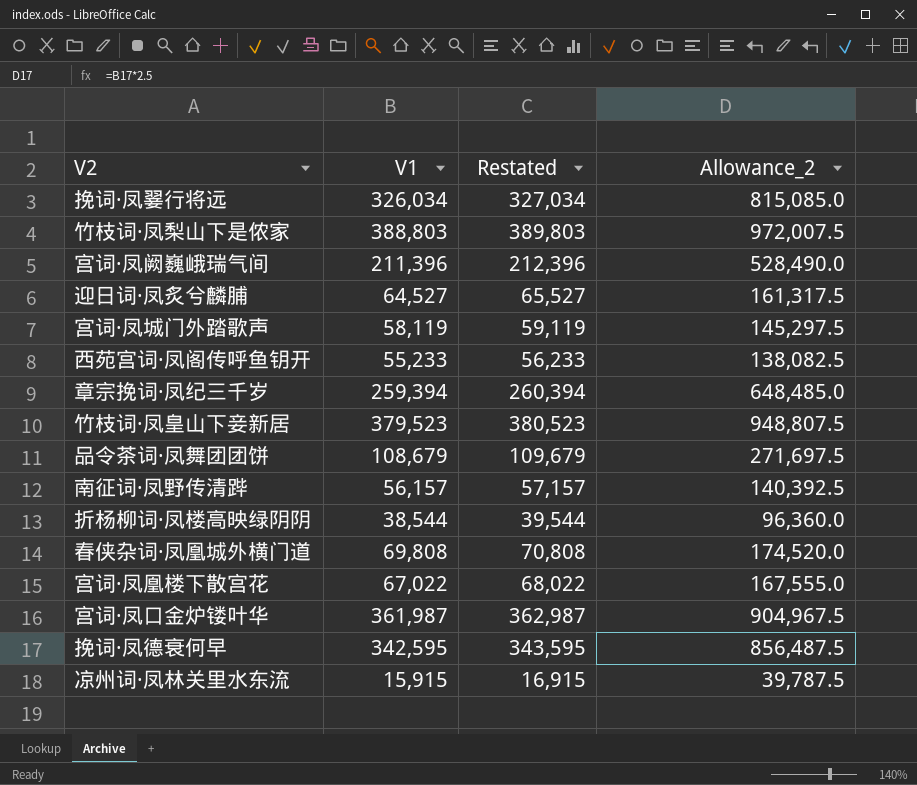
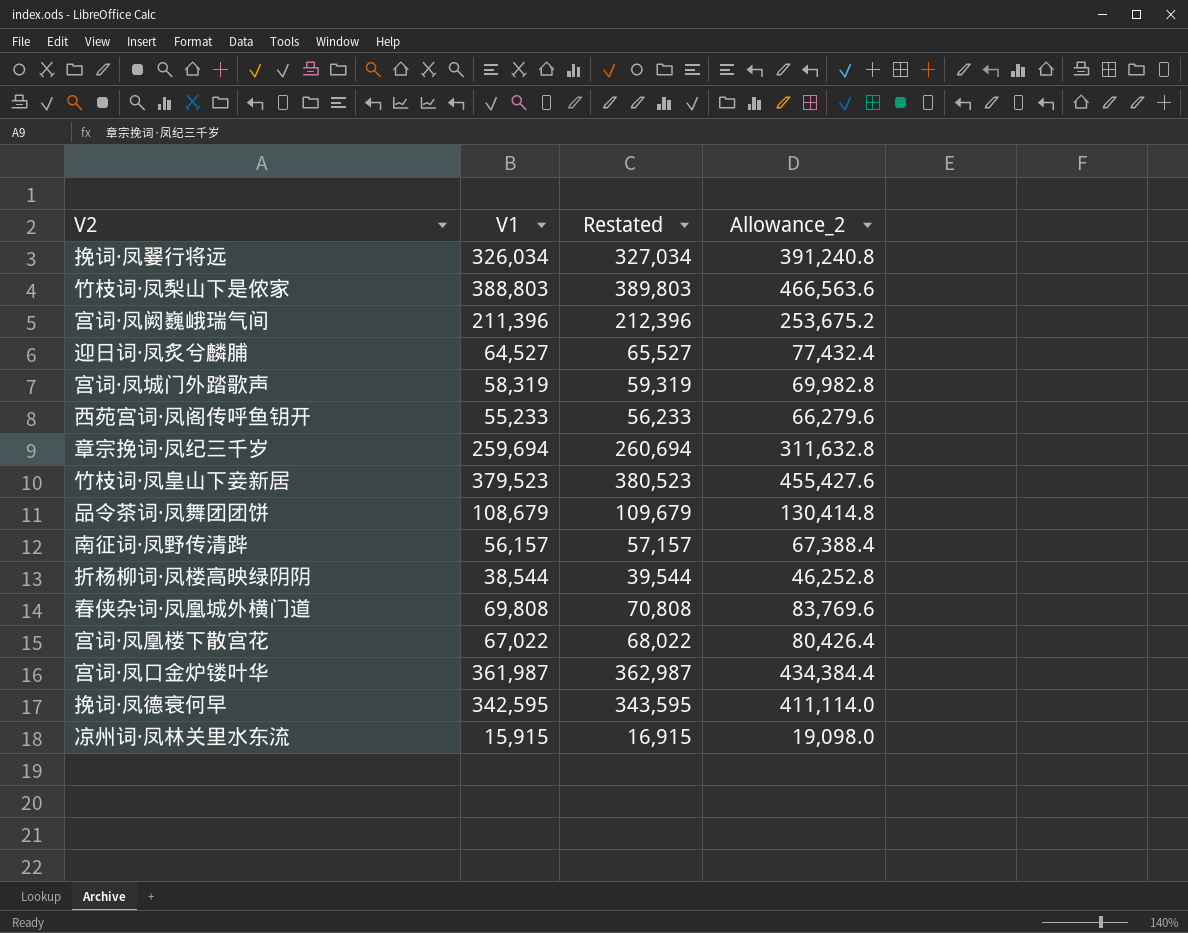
column Allowance_2 | formula: [V1] * 2.5 -> [V1] * 1.2
宫词·凤城门外踏歌声 | V1: 58,119 -> 58,319
宫词·凤城门外踏歌声 | Restated: 59,119 -> 59,319
章宗挽词·凤纪三千岁 | V1: 259,394 -> 259,694
章宗挽词·凤纪三千岁 | Restated: 260,394 -> 260,694

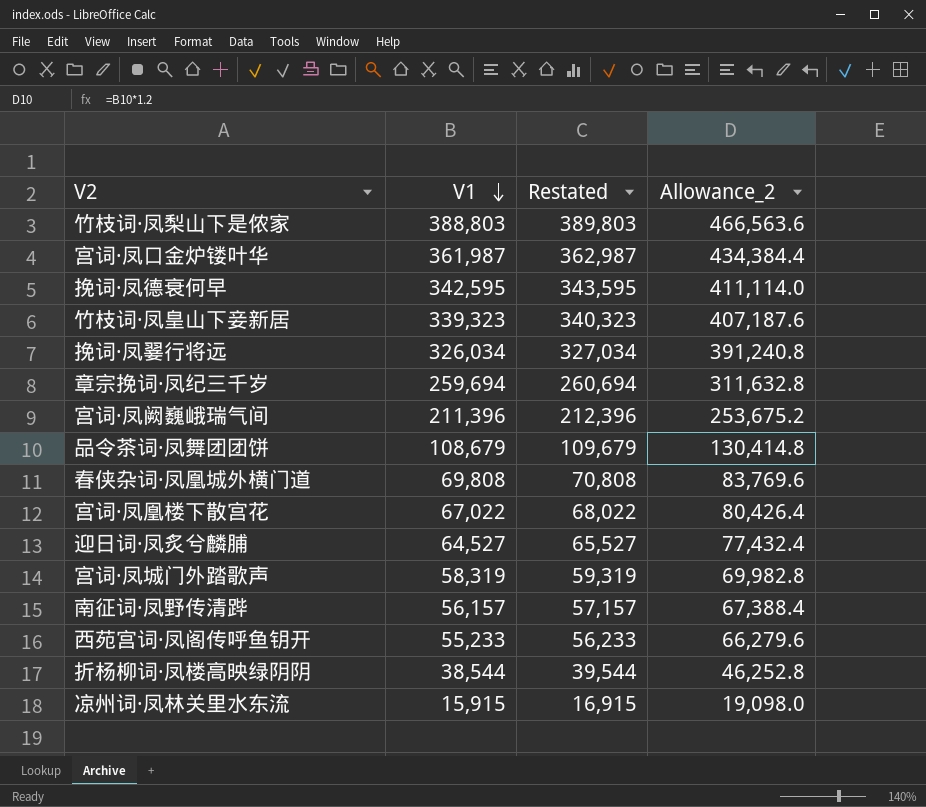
row order: none -> V1 descending
竹枝词·凤皇山下妾新居 | V1: 379,523 -> 339,323
竹枝词·凤皇山下妾新居 | Restated: 380,523 -> 340,323
竹枝词·凤皇山下妾新居 | Allowance_2: 455,427.6 -> 407,187.6

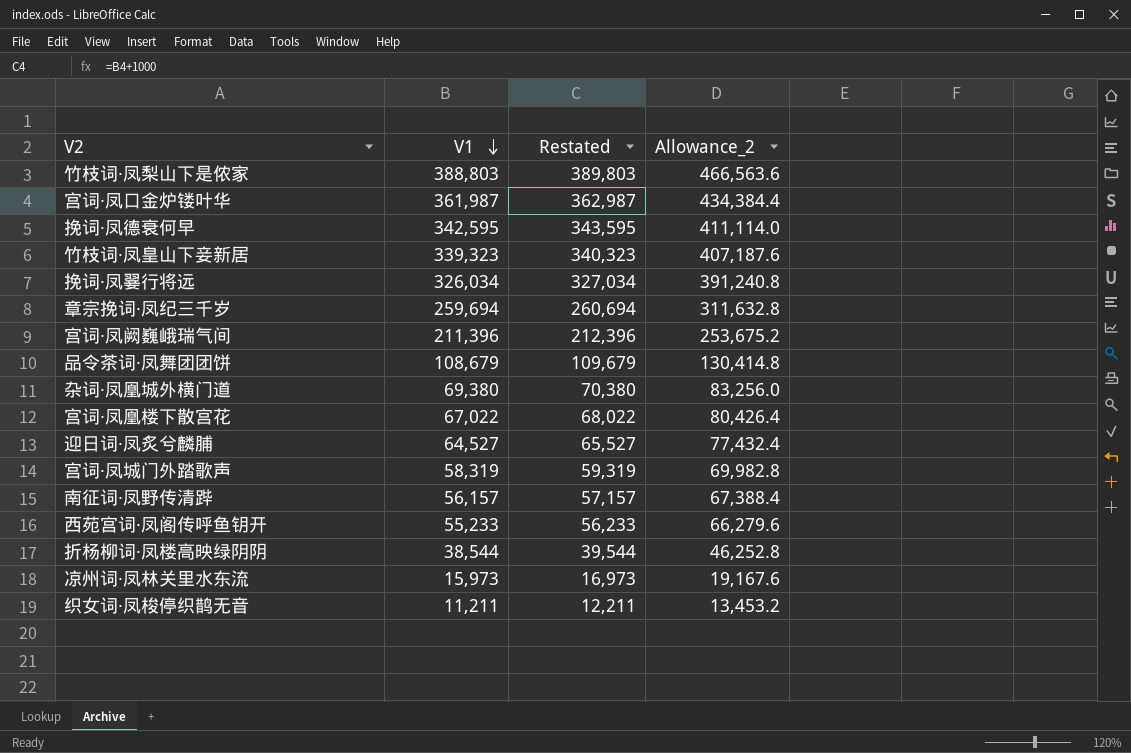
row 春侠杂词·凤凰城外横门道: 69,808 | 70,808 | 83,769.6 -> none
row 杂词·凤凰城外横门道: none -> 69,380 | 70,380 | 83,256.0
凉州词·凤林关里水东流 | V1: 15,915 -> 15,973
凉州词·凤林关里水东流 | Restated: 16,915 -> 16,973
凉州词·凤林关里水东流 | Allowance_2: 19,098.0 -> 19,167.6
row 织女词·凤梭停织鹊无音: none -> 11,211 | 12,211 | 13,453.2

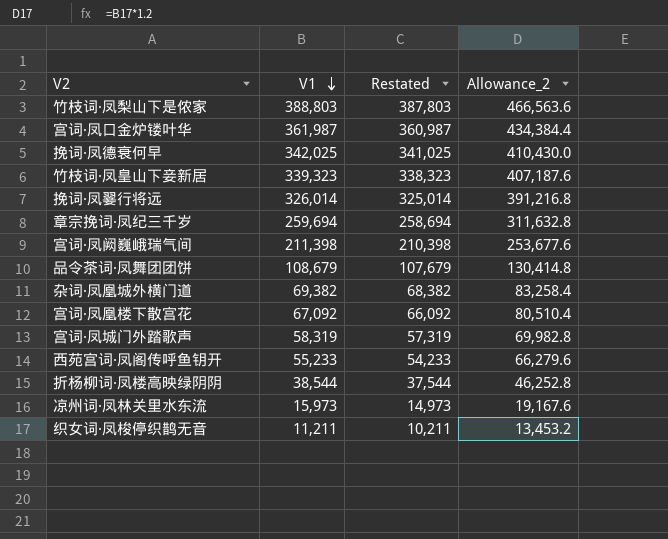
column Restated | formula: [V1] + 1000 -> [V1] - 1000
row 迎日词·凤炙兮麟脯: 64,527 | 65,527 | 77,432.4 -> none
row 南征词·凤野传清跸: 56,157 | 57,157 | 67,388.4 -> none
挽词·凤德衰何早 | V1: 342,595 -> 342,025
挽词·凤德衰何早 | Allowance_2: 411,114.0 -> 410,430.0
挽词·凤翣行将远 | V1: 326,034 -> 326,014
挽词·凤翣行将远 | Allowance_2: 391,240.8 -> 391,216.8
宫词·凤阙巍峨瑞气间 | V1: 211,396 -> 211,398
宫词·凤阙巍峨瑞气间 | Allowance_2: 253,675.2 -> 253,677.6
杂词·凤凰城外横门道 | V1: 69,380 -> 69,382
杂词·凤凰城外横门道 | Allowance_2: 83,256.0 -> 83,258.4
宫词·凤凰楼下散宫花 | V1: 67,022 -> 67,092
宫词·凤凰楼下散宫花 | Allowance_2: 80,426.4 -> 80,510.4

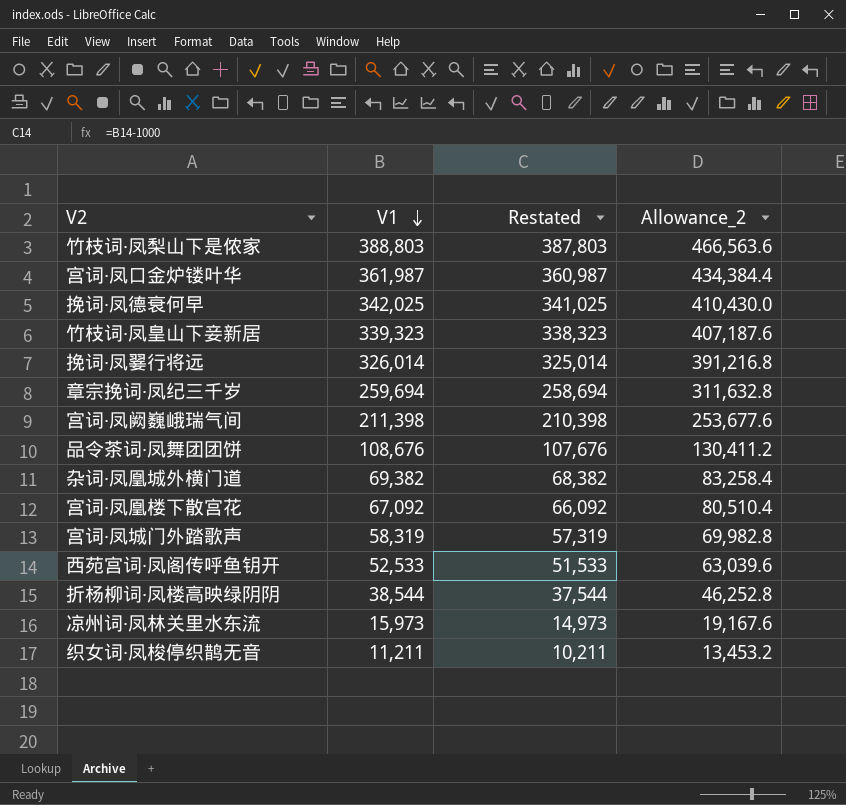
品令茶词·凤舞团团饼 | V1: 108,679 -> 108,676
品令茶词·凤舞团团饼 | Restated: 107,679 -> 107,676
品令茶词·凤舞团团饼 | Allowance_2: 130,414.8 -> 130,411.2
西苑宫词·凤阁传呼鱼钥开 | V1: 55,233 -> 52,533
西苑宫词·凤阁传呼鱼钥开 | Restated: 54,233 -> 51,533
西苑宫词·凤阁传呼鱼钥开 | Allowance_2: 66,279.6 -> 63,039.6

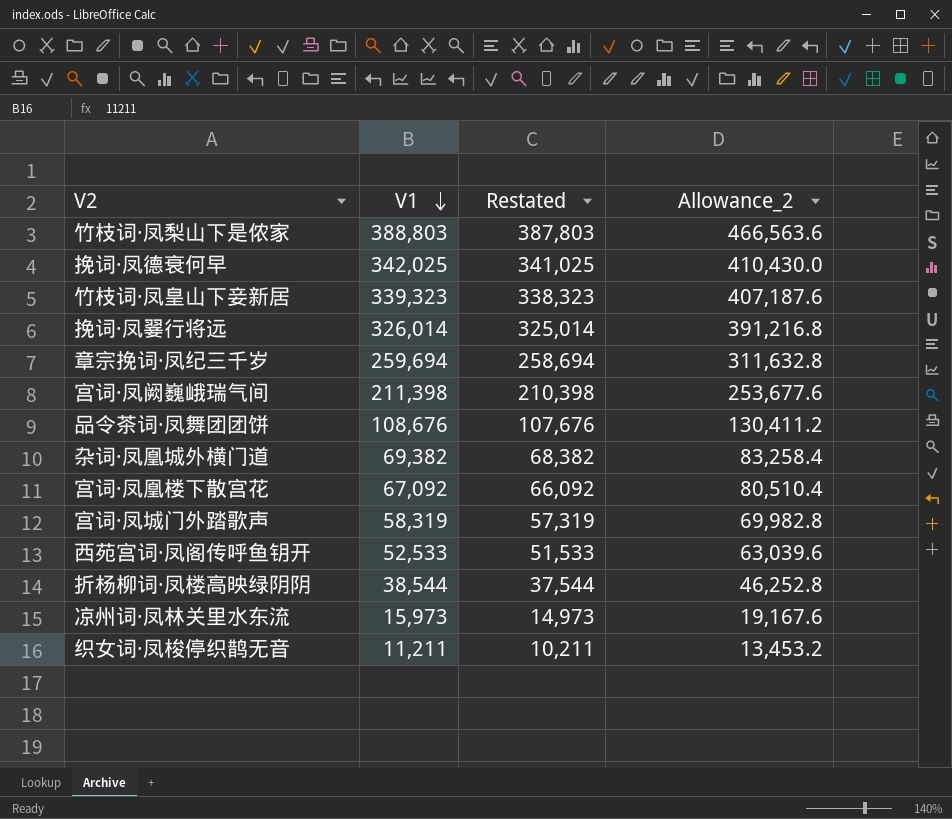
row 宫词·凤口金炉镂叶华: 361,987 | 360,987 | 434,384.4 -> none

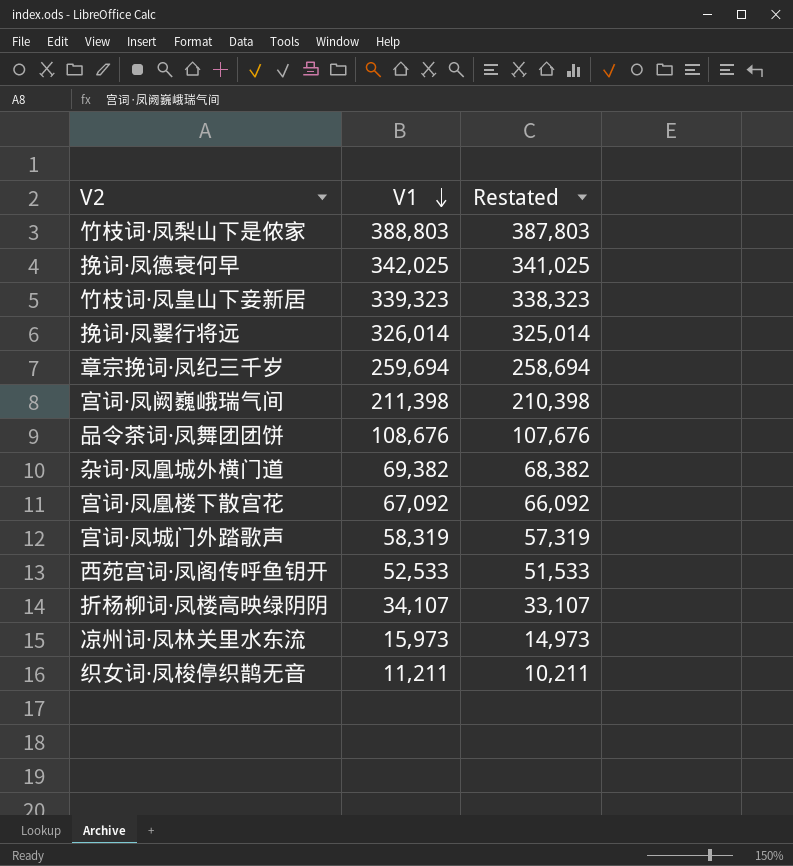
column Allowance_2 | formula: [V1] * 1.2 -> none
折杨柳词·凤楼高映绿阴阴 | V1: 38,544 -> 34,107
折杨柳词·凤楼高映绿阴阴 | Restated: 37,544 -> 33,107

